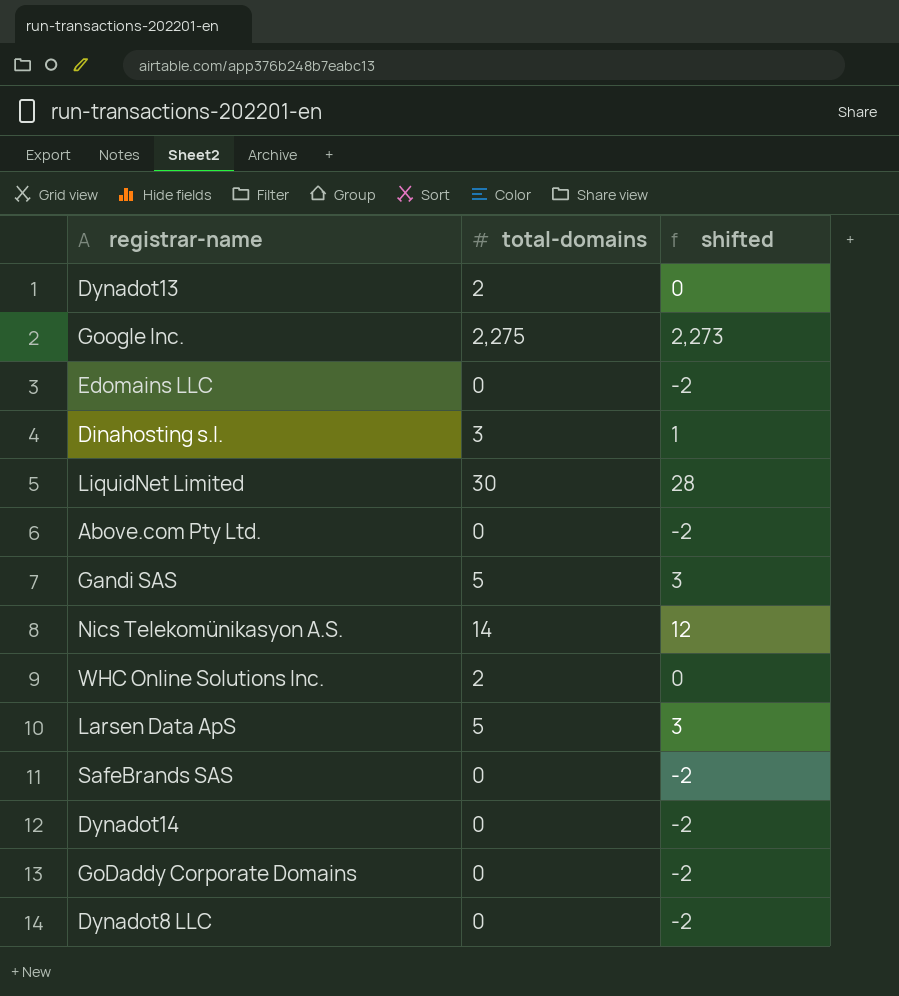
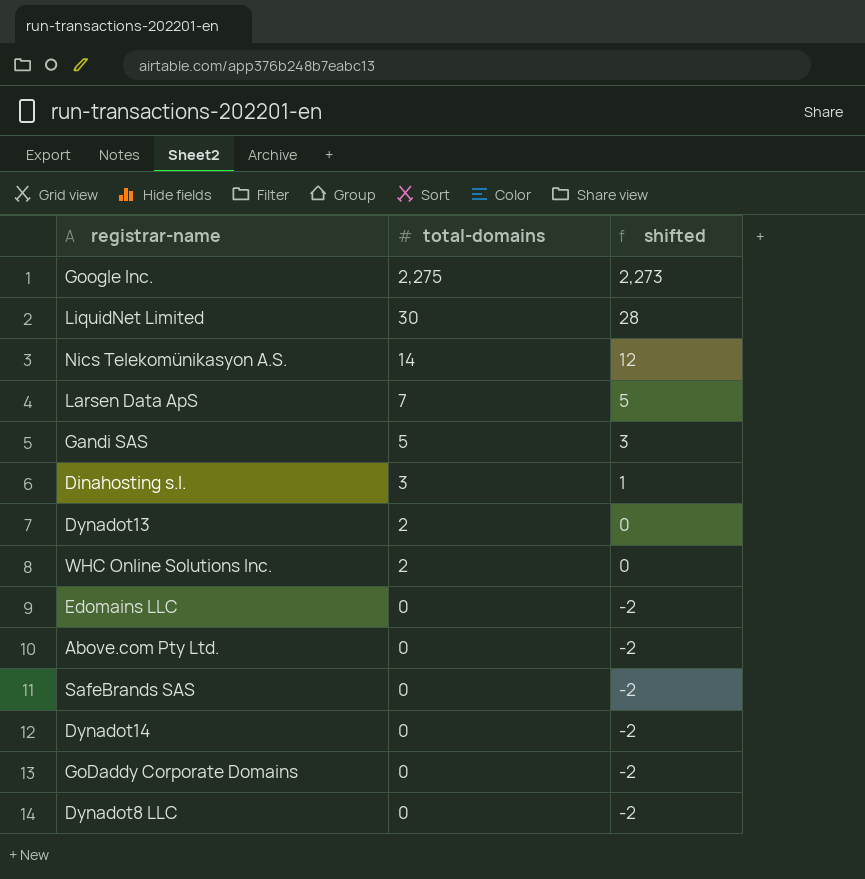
row order: none -> total-domains descending
Larsen Data ApS | total-domains: 5 -> 7
Larsen Data ApS | shifted: 3 -> 5

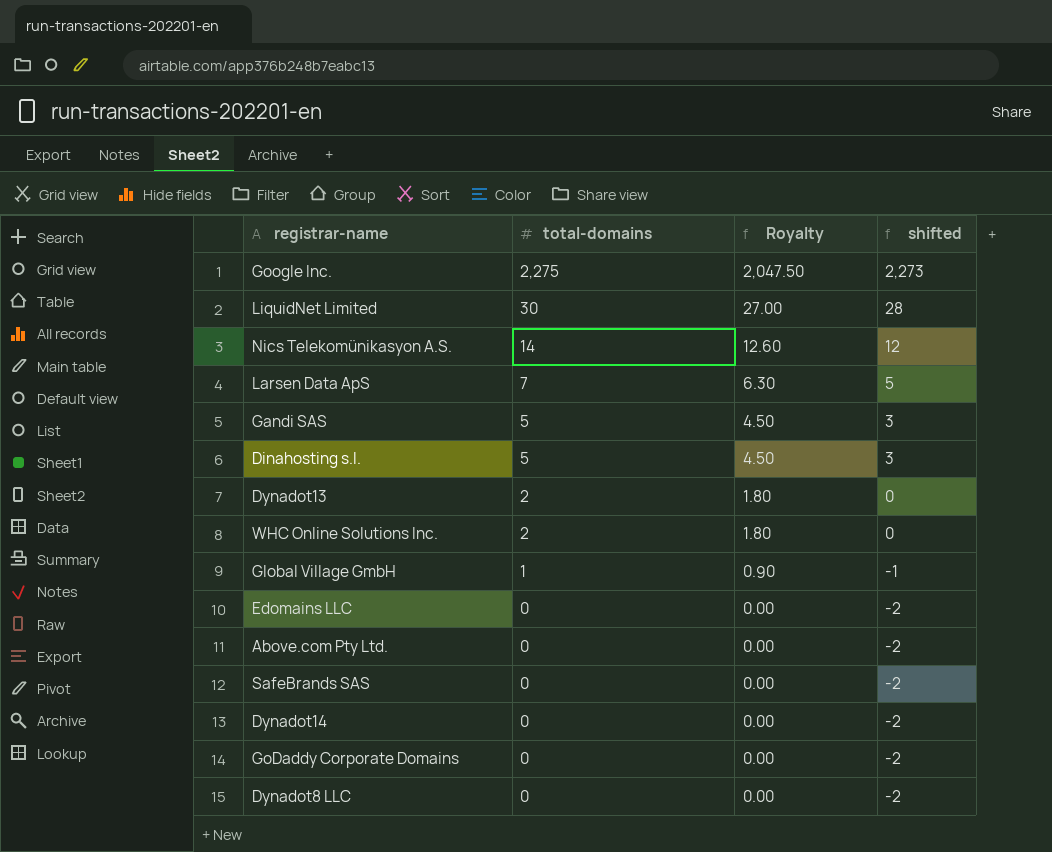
column Royalty | formula: none -> [total-domains] * 0.9
Dinahosting s.l. | total-domains: 3 -> 5
Dinahosting s.l. | shifted: 1 -> 3
row Global Village GmbH: none -> 1 | 0.90 | -1

